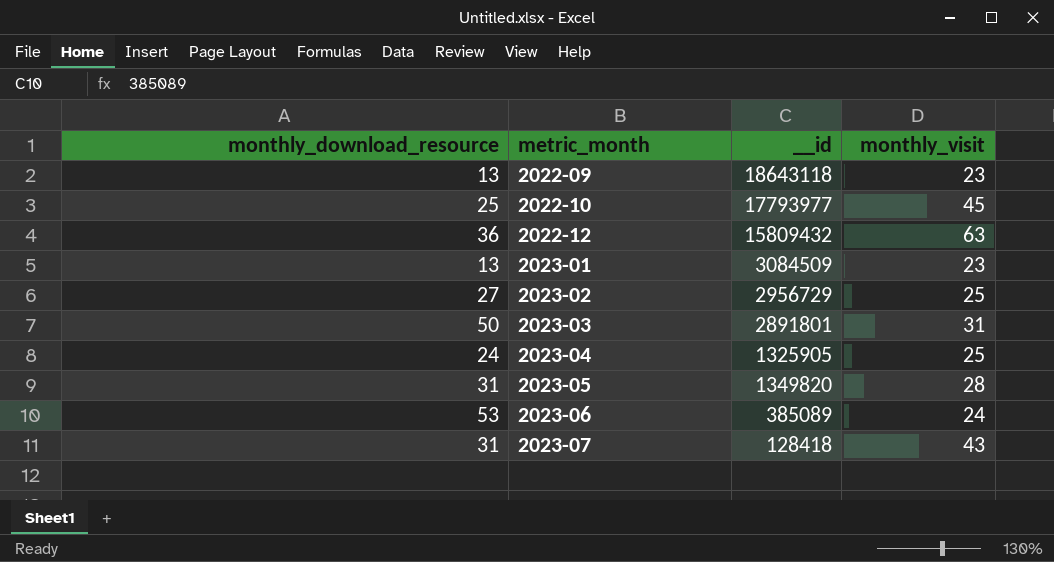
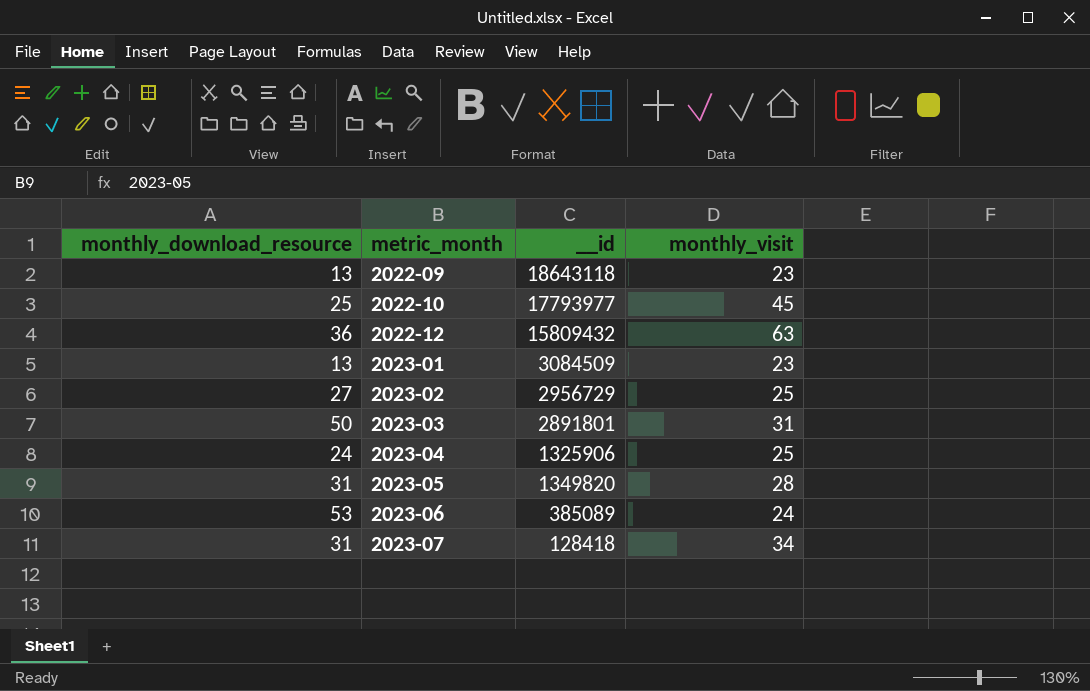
2023-04 | __id: 1325905 -> 1325906
2023-07 | monthly_visit: 43 -> 34

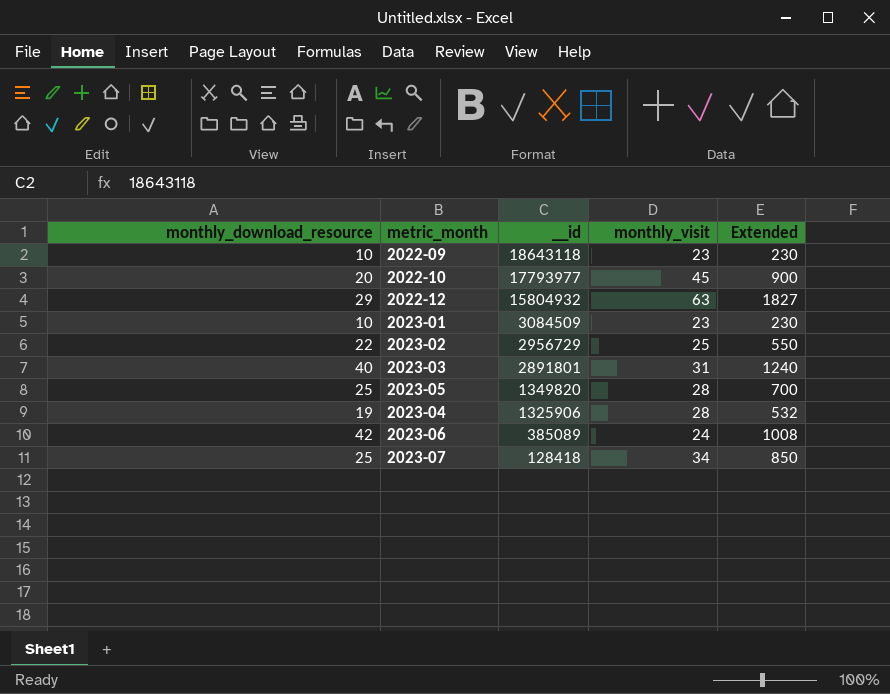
row order: metric_month ascending -> __id descending
column Extended | formula: none -> [monthly_download_resource] * [monthly_visit]
2022-09 | monthly_download_resource: 13 -> 10
2022-10 | monthly_download_resource: 25 -> 20
2022-12 | monthly_download_resource: 36 -> 29
2022-12 | __id: 15809432 -> 15804932
2023-01 | monthly_download_resource: 13 -> 10
2023-02 | monthly_download_resource: 27 -> 22
2023-03 | monthly_download_resource: 50 -> 40
2023-05 | monthly_download_resource: 31 -> 25
2023-04 | monthly_download_resource: 24 -> 19
2023-04 | monthly_visit: 25 -> 28
2023-06 | monthly_download_resource: 53 -> 42
2023-07 | monthly_download_resource: 31 -> 25

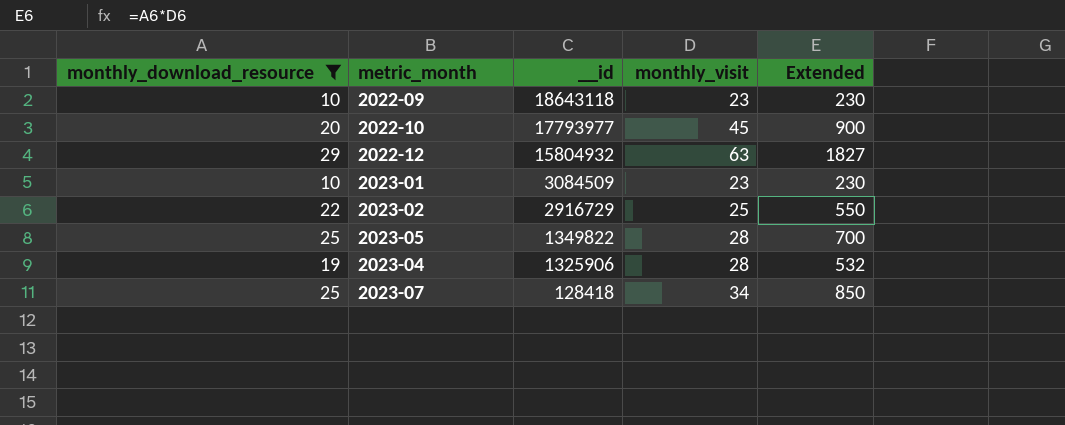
filter: none -> monthly_download_resource <= 29
2023-02 | __id: 2956729 -> 2916729
2023-05 | __id: 1349820 -> 1349822

